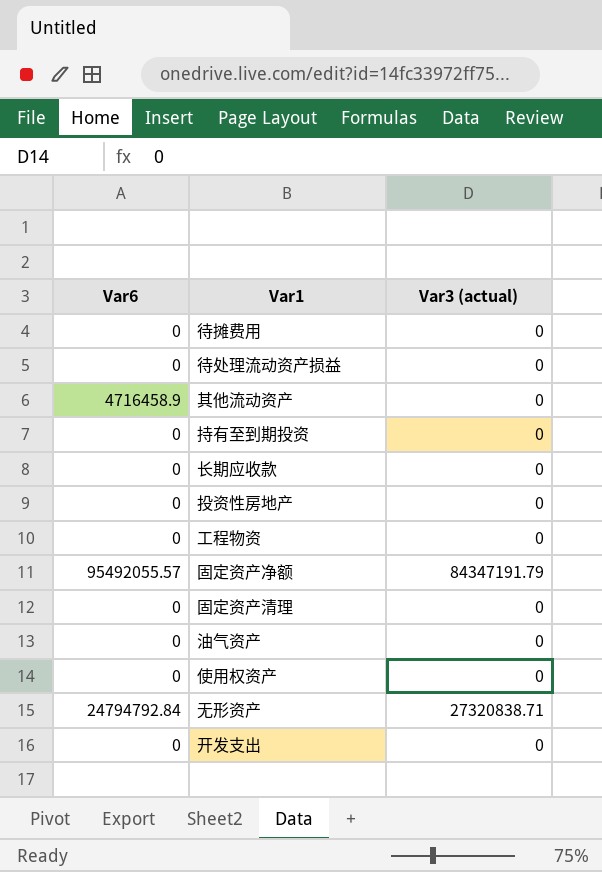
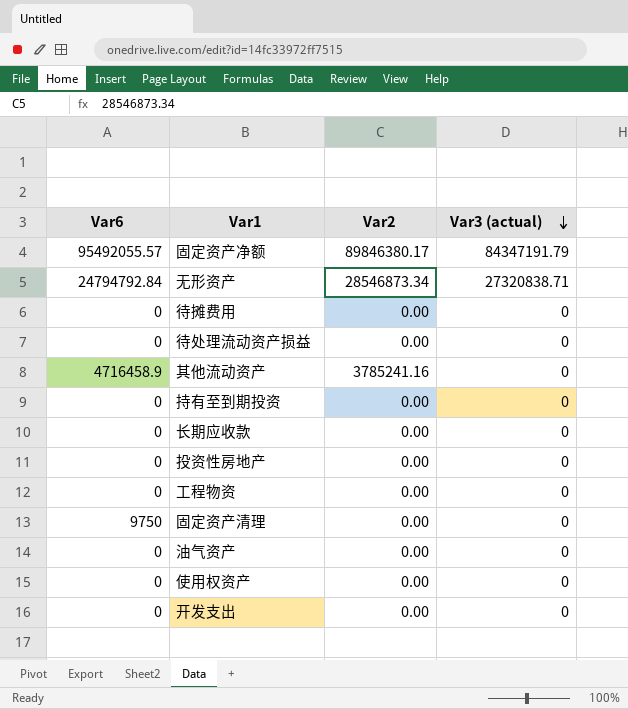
row order: none -> Var3 (actual) descending
column Var2 | position: none -> 3
固定资产清理 | Var6: 0 -> 9750

